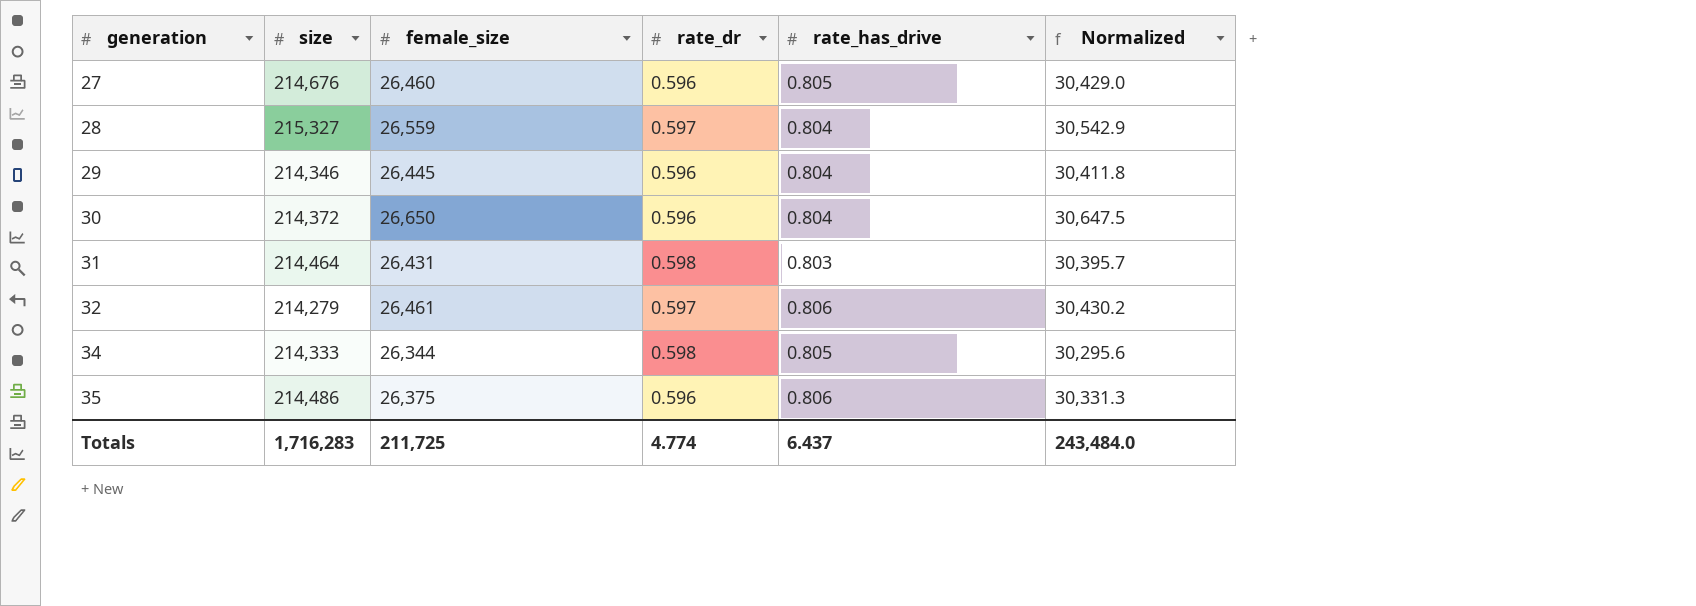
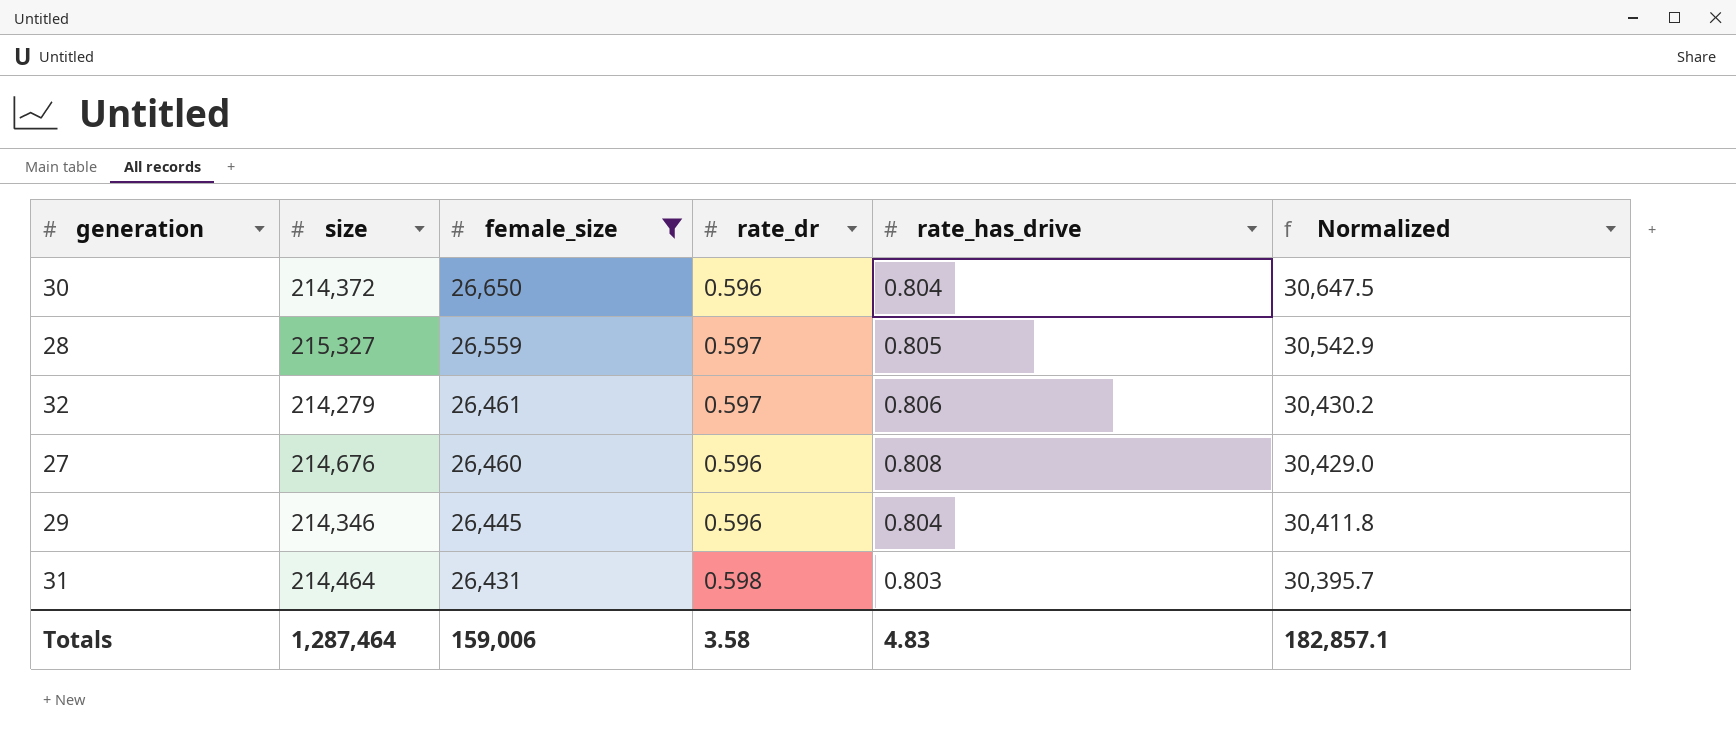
filter: none -> female_size >= 26,431
row order: generation ascending -> female_size descending
28 | rate_has_drive: 0.804 -> 0.805
27 | rate_has_drive: 0.805 -> 0.808
Totals | size: 1,716,283 -> 1,287,464
Totals | female_size: 211,725 -> 159,006
Totals | rate_dr: 4.774 -> 3.58
Totals | rate_has_drive: 6.437 -> 4.83
Totals | Normalized: 243,484.0 -> 182,857.1

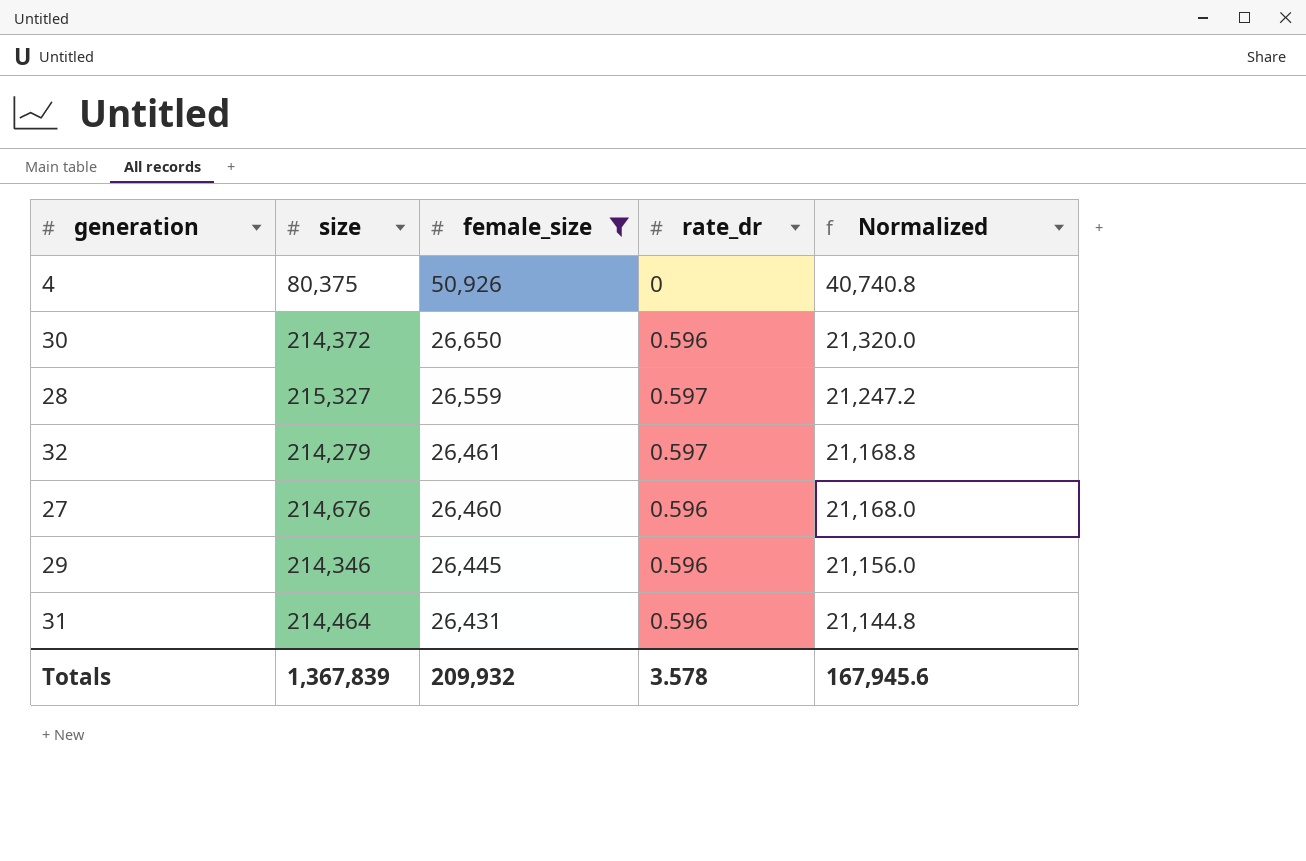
column rate_has_drive | position: 5 -> none
column Normalized | formula: [female_size] * 1.15 -> [female_size] * 0.8
row 4: none -> 80,375 | 50,926 | 0 | 40,740.8
31 | rate_dr: 0.598 -> 0.596
Totals | size: 1,287,464 -> 1,367,839
Totals | female_size: 159,006 -> 209,932
Totals | rate_dr: 3.58 -> 3.578
Totals | Normalized: 182,857.1 -> 167,945.6

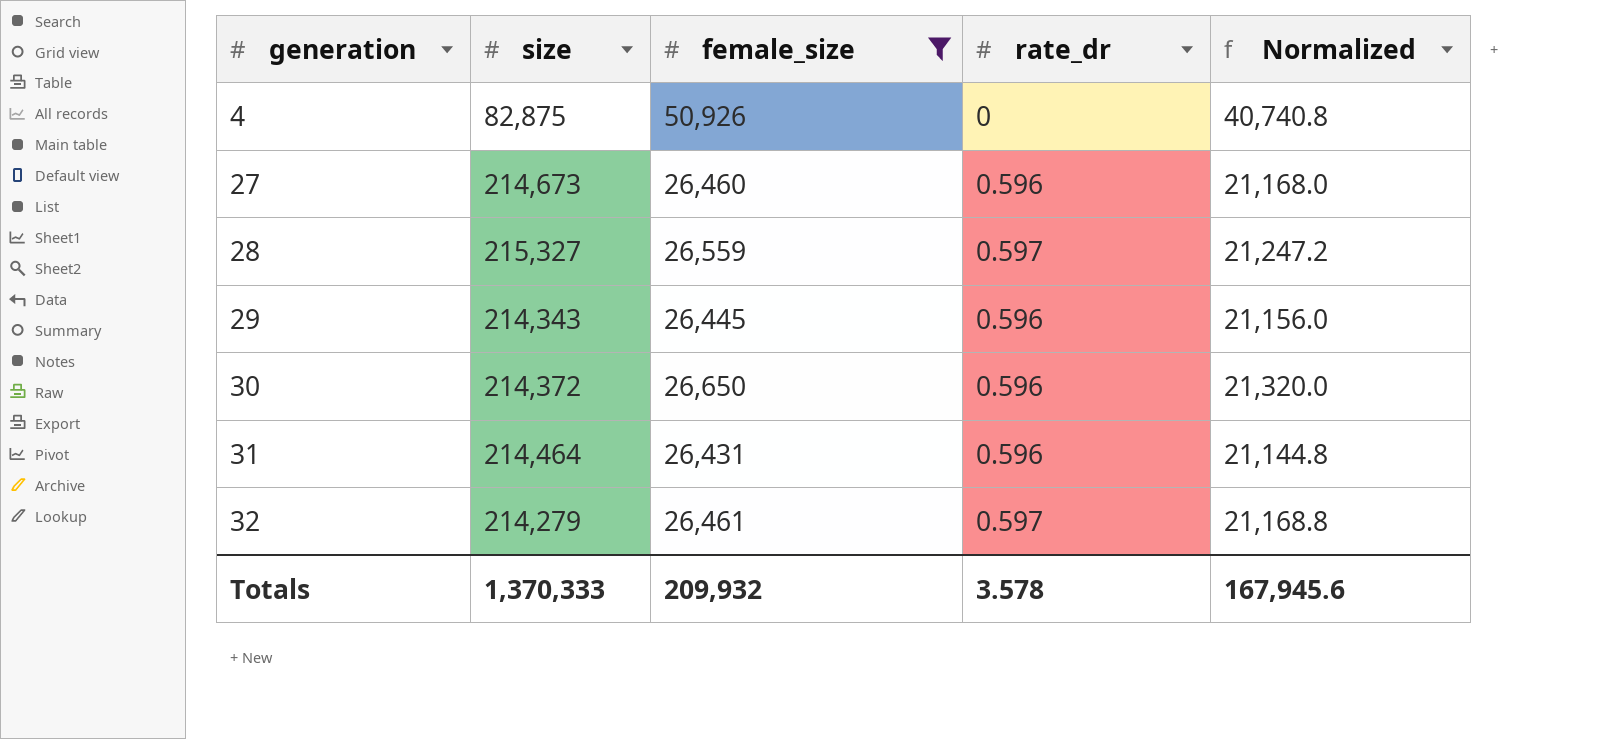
row order: female_size descending -> generation ascending
4 | size: 80,375 -> 82,875
27 | size: 214,676 -> 214,673
29 | size: 214,346 -> 214,343
Totals | size: 1,367,839 -> 1,370,333

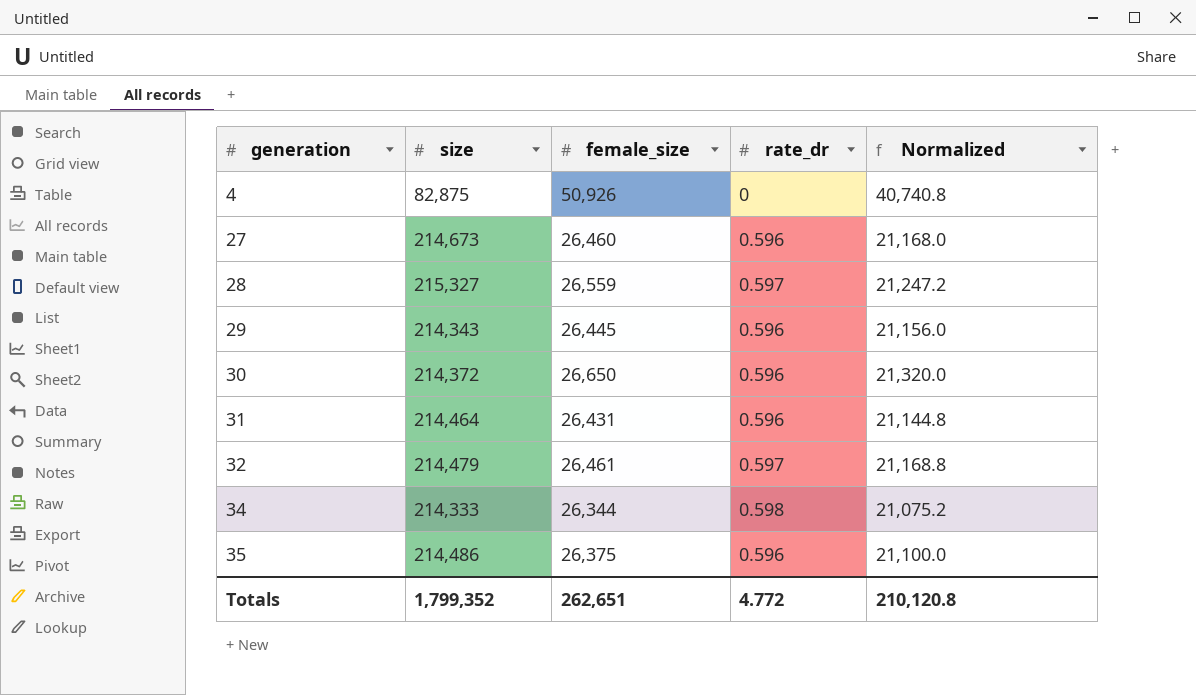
filter: female_size >= 26,431 -> none
32 | size: 214,279 -> 214,479
Totals | size: 1,370,333 -> 1,799,352
Totals | female_size: 209,932 -> 262,651
Totals | rate_dr: 3.578 -> 4.772
Totals | Normalized: 167,945.6 -> 210,120.8

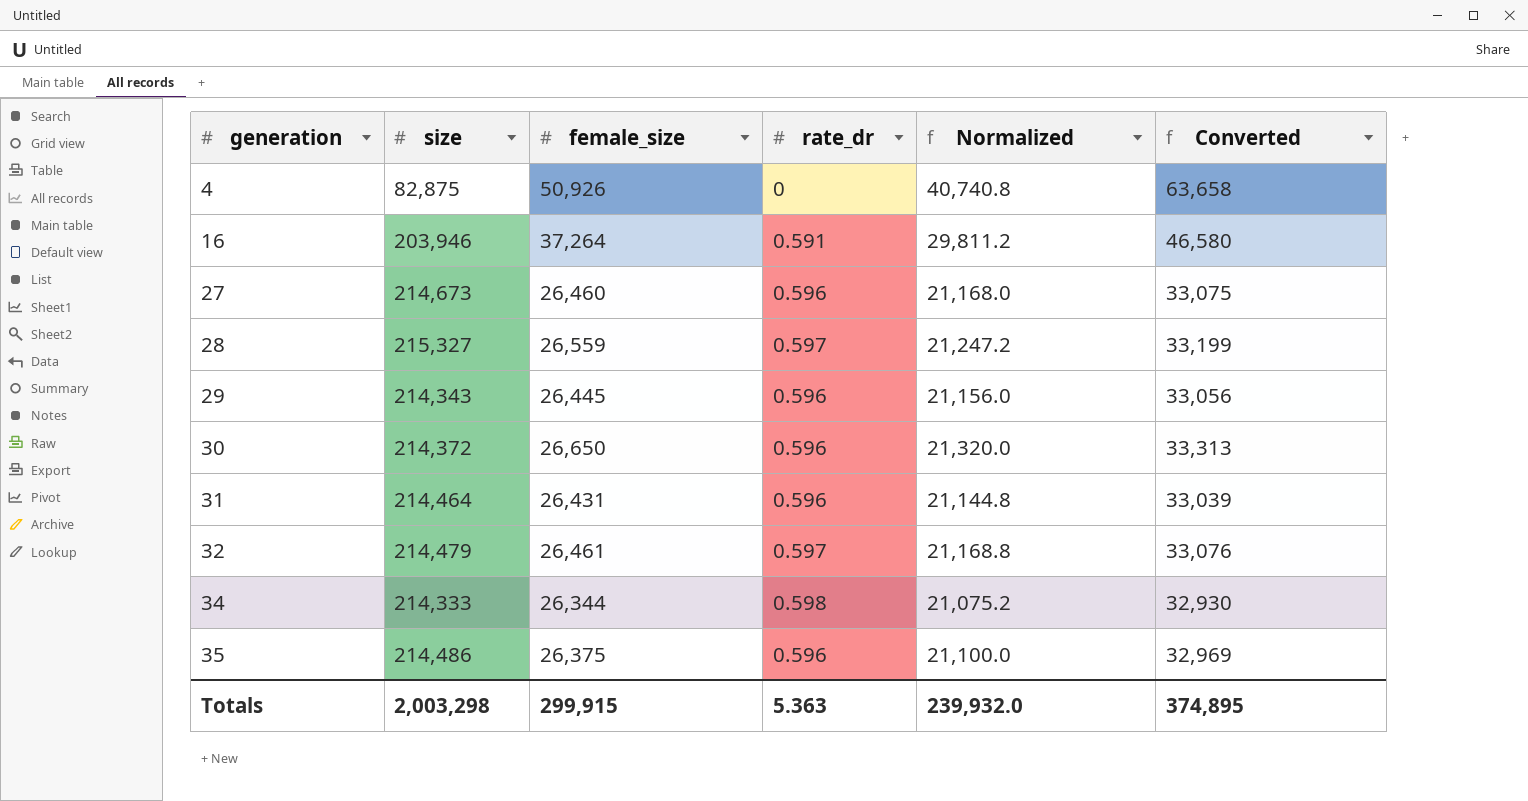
column Converted | formula: none -> [female_size] * 1.25
row 16: none -> 203,946 | 37,264 | 0.591 | 29,811.2 | 46,580
Totals | size: 1,799,352 -> 2,003,298
Totals | female_size: 262,651 -> 299,915
Totals | rate_dr: 4.772 -> 5.363
Totals | Normalized: 210,120.8 -> 239,932.0

